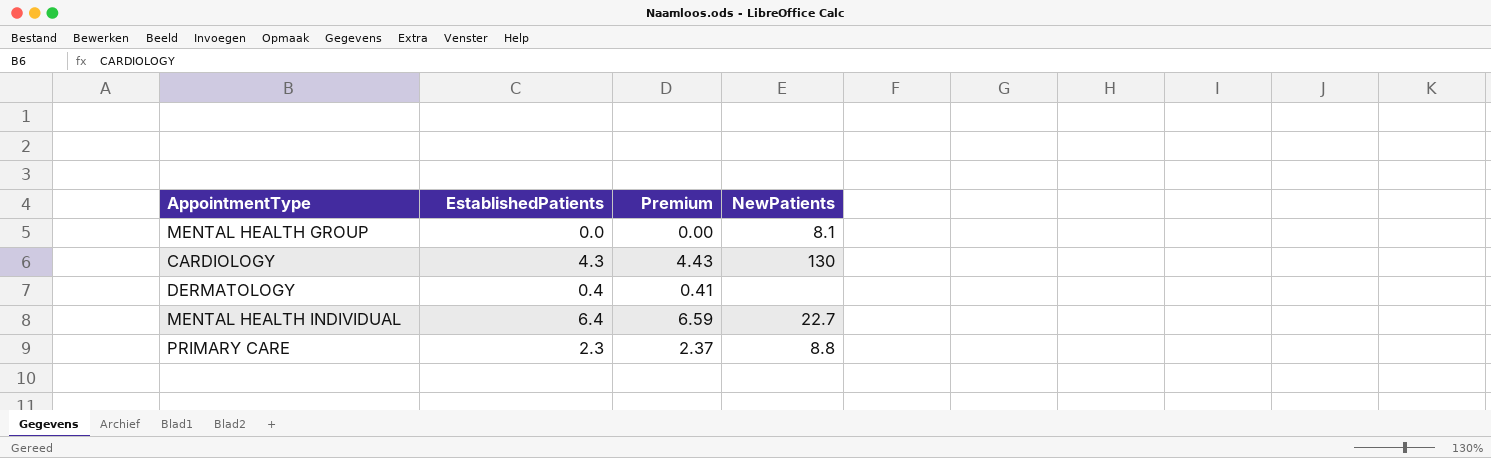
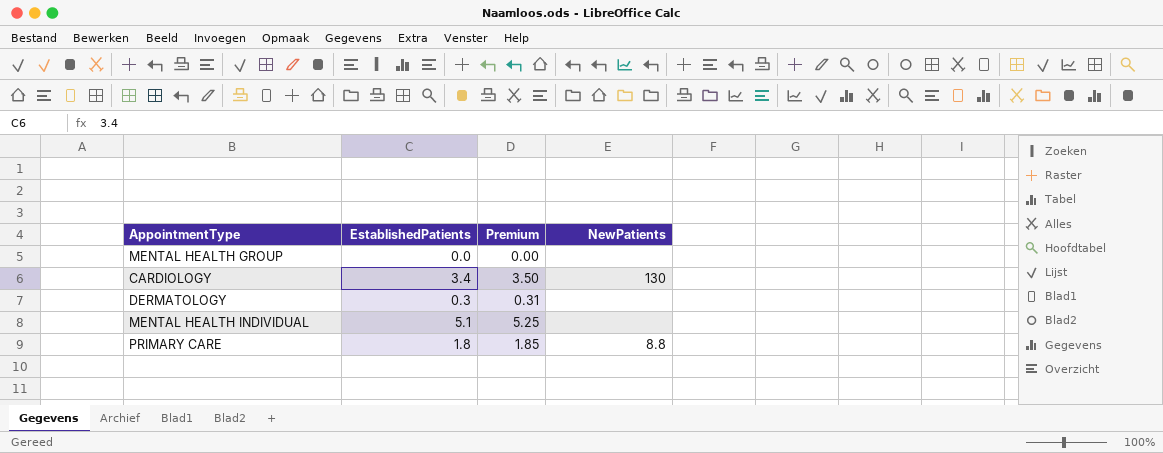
MENTAL HEALTH GROUP | NewPatients: 8.1 -> none
CARDIOLOGY | EstablishedPatients: 4.3 -> 3.4
CARDIOLOGY | Premium: 4.43 -> 3.50
DERMATOLOGY | EstablishedPatients: 0.4 -> 0.3
DERMATOLOGY | Premium: 0.41 -> 0.31
MENTAL HEALTH INDIVIDUAL | EstablishedPatients: 6.4 -> 5.1
MENTAL HEALTH INDIVIDUAL | Premium: 6.59 -> 5.25
MENTAL HEALTH INDIVIDUAL | NewPatients: 22.7 -> none
PRIMARY CARE | EstablishedPatients: 2.3 -> 1.8
PRIMARY CARE | Premium: 2.37 -> 1.85

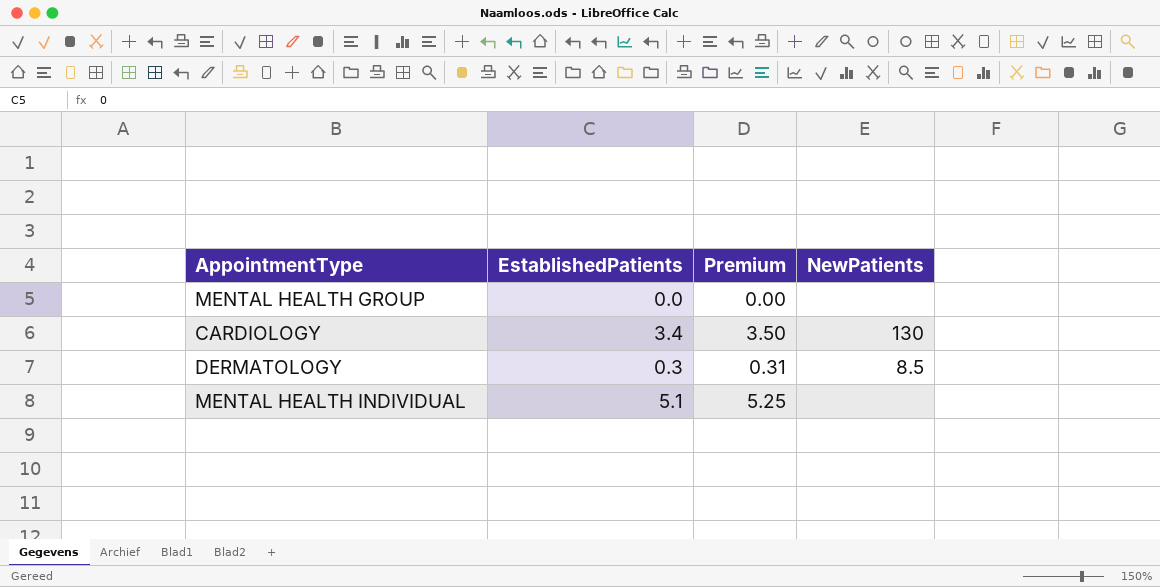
row PRIMARY CARE: 1.8 | 1.85 | 8.8 -> none
DERMATOLOGY | NewPatients: none -> 8.5

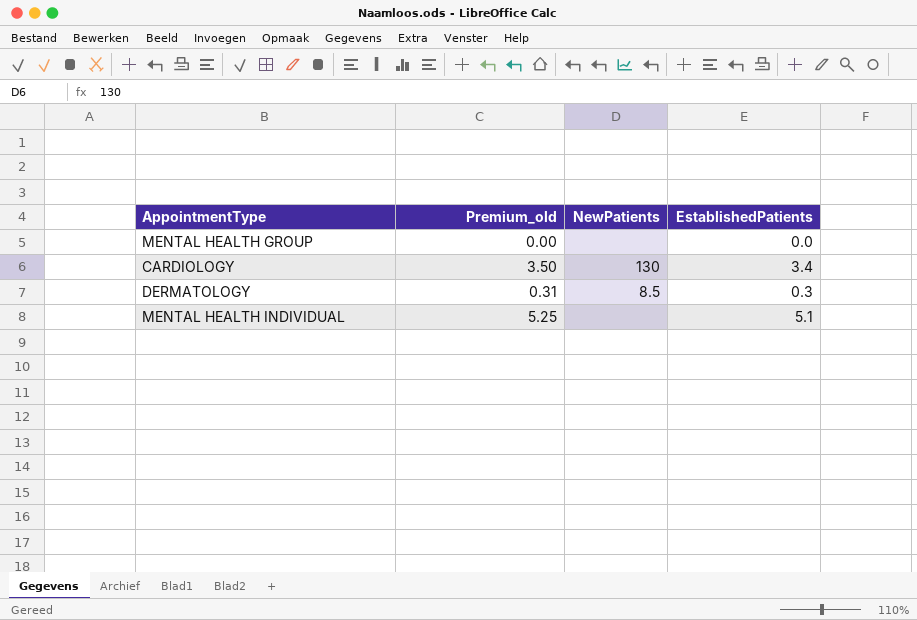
column name: Premium -> Premium_old
column EstablishedPatients | position: 2 -> 4

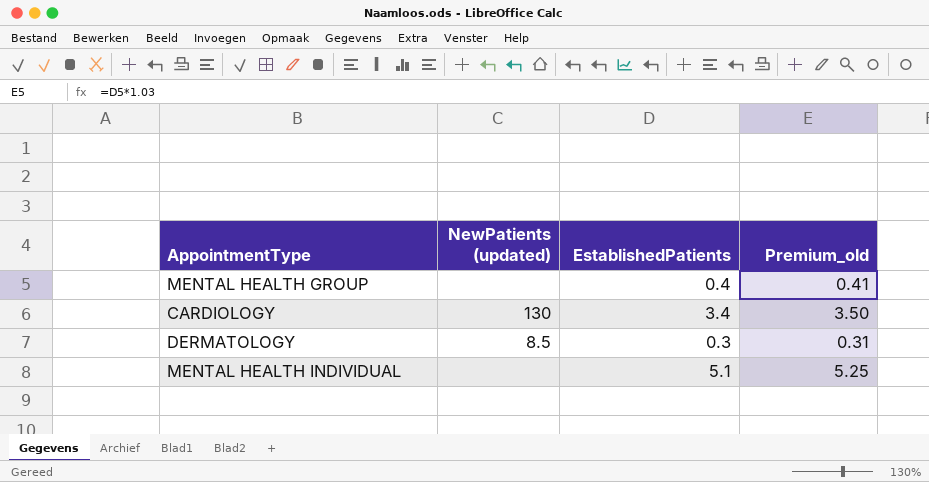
column name: NewPatients -> NewPatients (updated)
column Premium_old | position: 2 -> 4
MENTAL HEALTH GROUP | EstablishedPatients: 0.0 -> 0.4
MENTAL HEALTH GROUP | Premium_old: 0.00 -> 0.41

